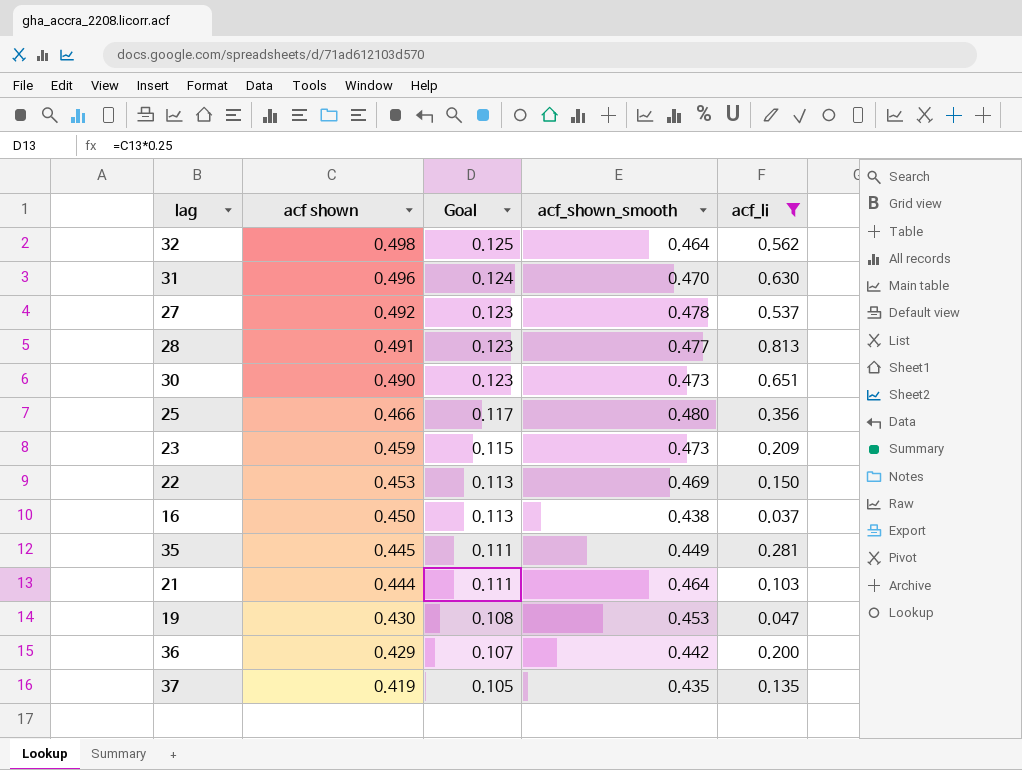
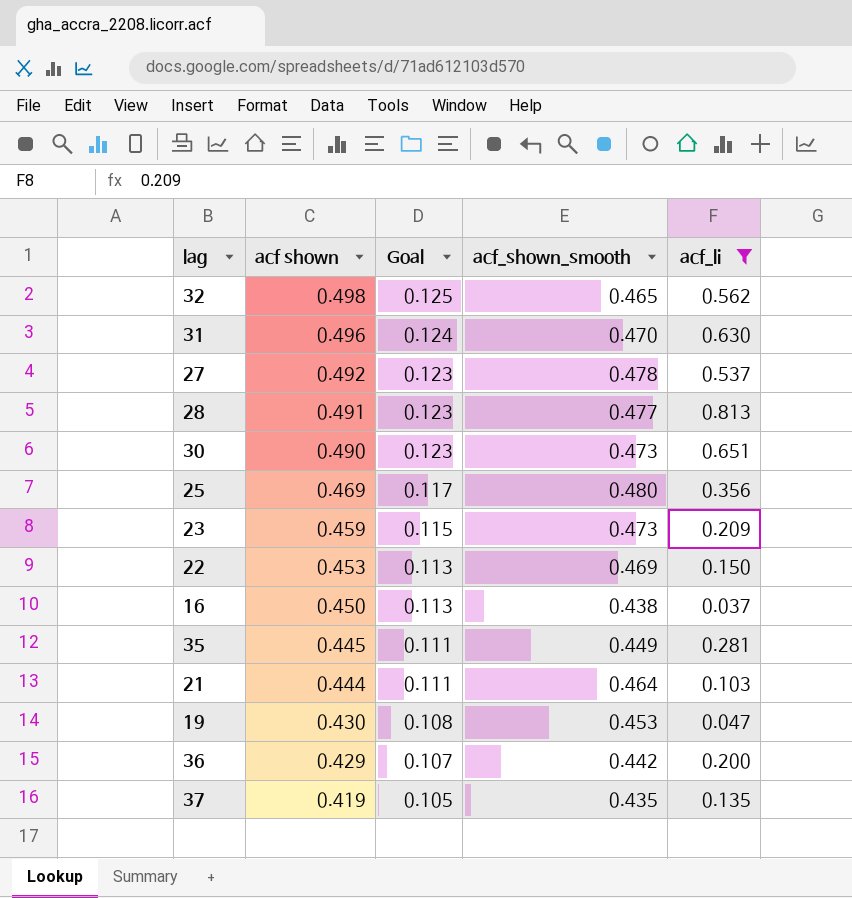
32 | acf_shown_smooth: 0.464 -> 0.465
25 | acf shown: 0.466 -> 0.469

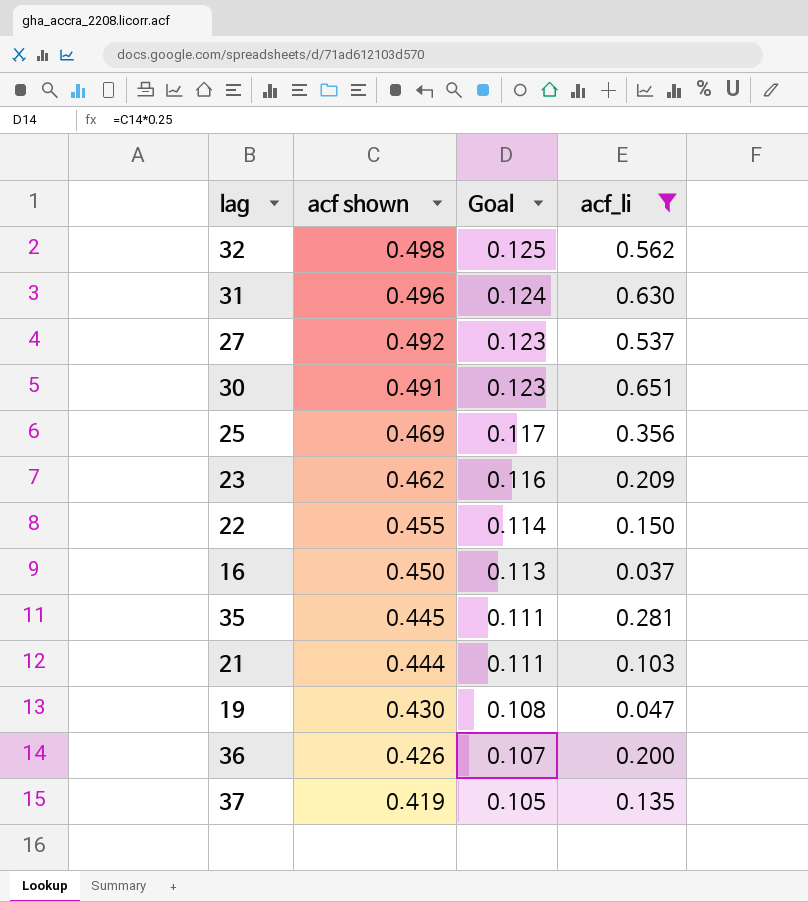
column acf_shown_smooth | position: 4 -> none
row 28: 0.491 | 0.123 | 0.477 | 0.813 -> none
30 | acf shown: 0.490 -> 0.491
23 | acf shown: 0.459 -> 0.462
23 | Goal: 0.115 -> 0.116
22 | acf shown: 0.453 -> 0.455
22 | Goal: 0.113 -> 0.114
36 | acf shown: 0.429 -> 0.426

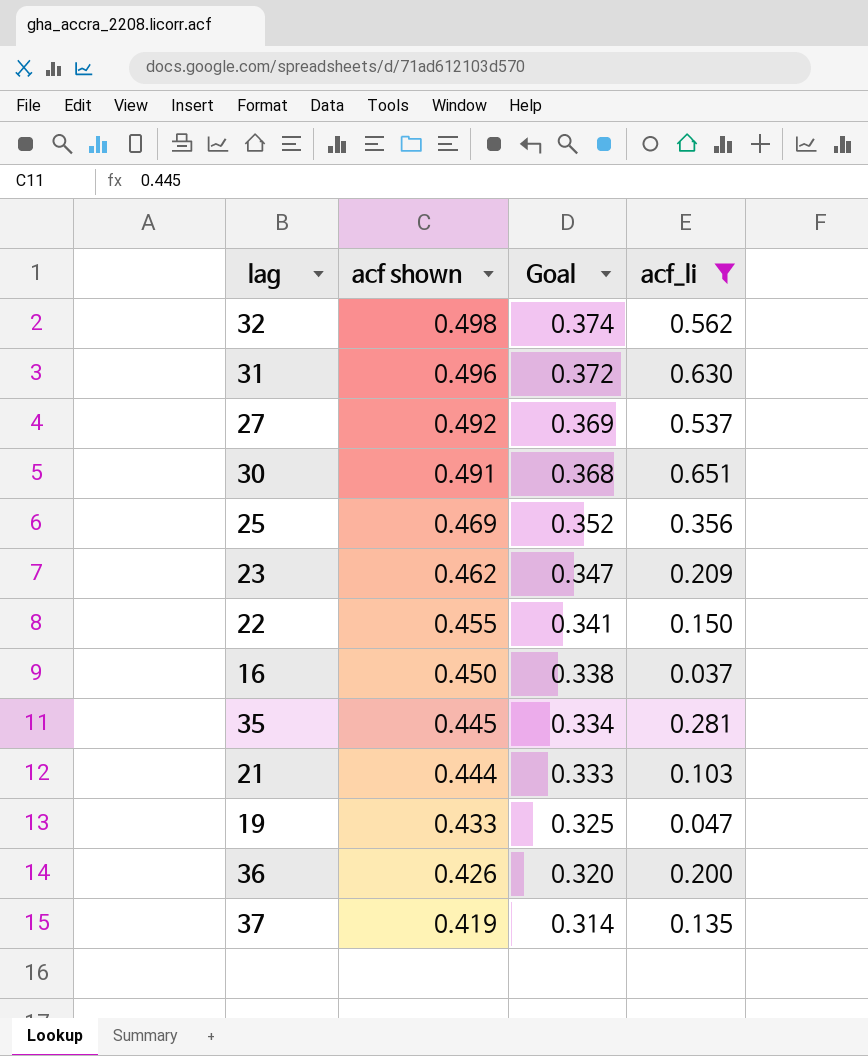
column Goal | formula: [acf shown] * 0.25 -> [acf shown] * 0.75
19 | acf shown: 0.430 -> 0.433

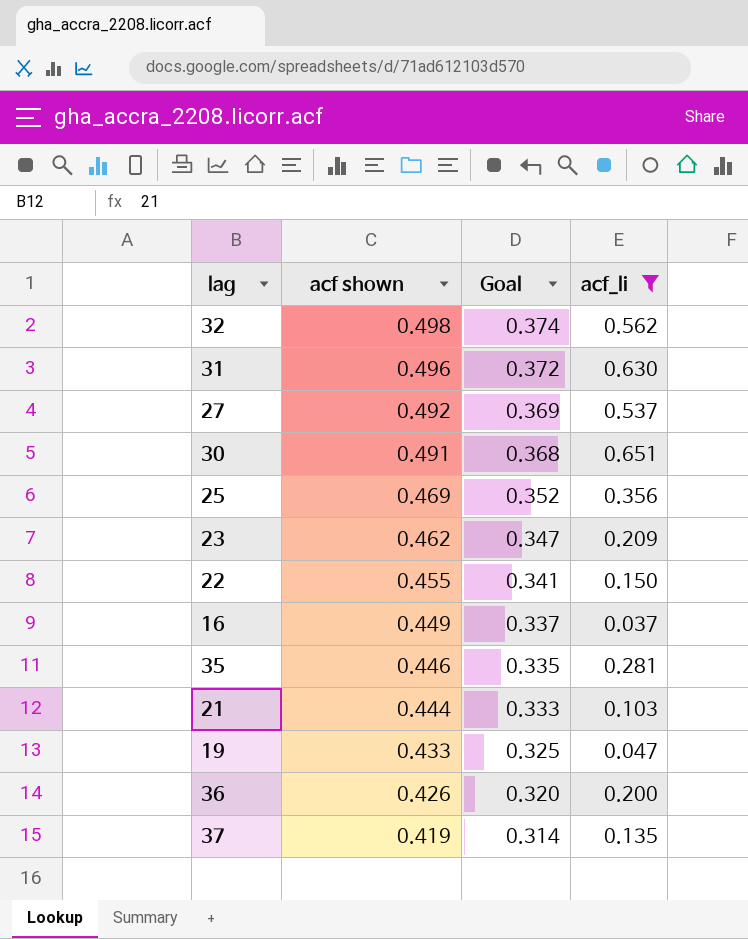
16 | acf shown: 0.450 -> 0.449
16 | Goal: 0.338 -> 0.337
35 | acf shown: 0.445 -> 0.446
35 | Goal: 0.334 -> 0.335

